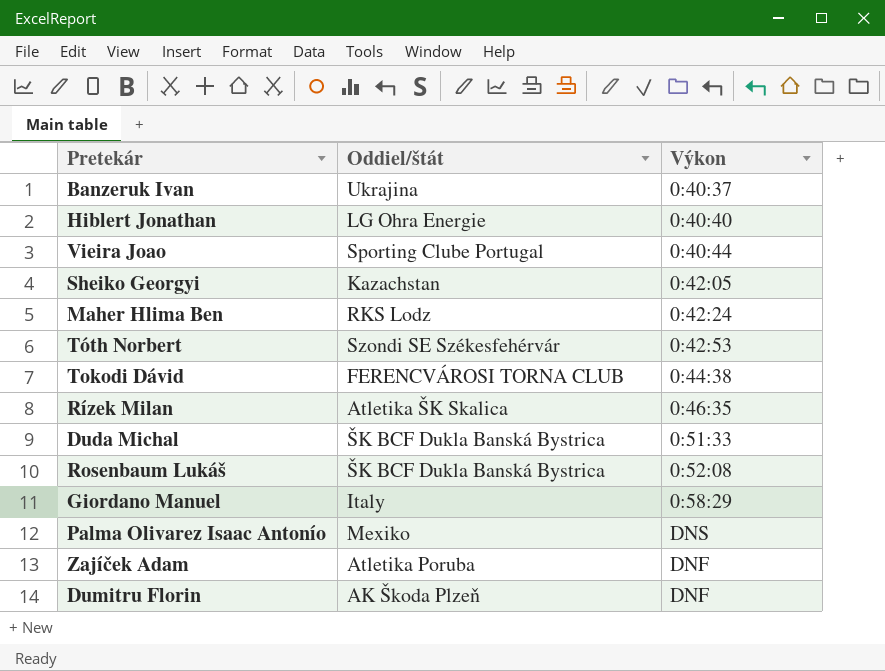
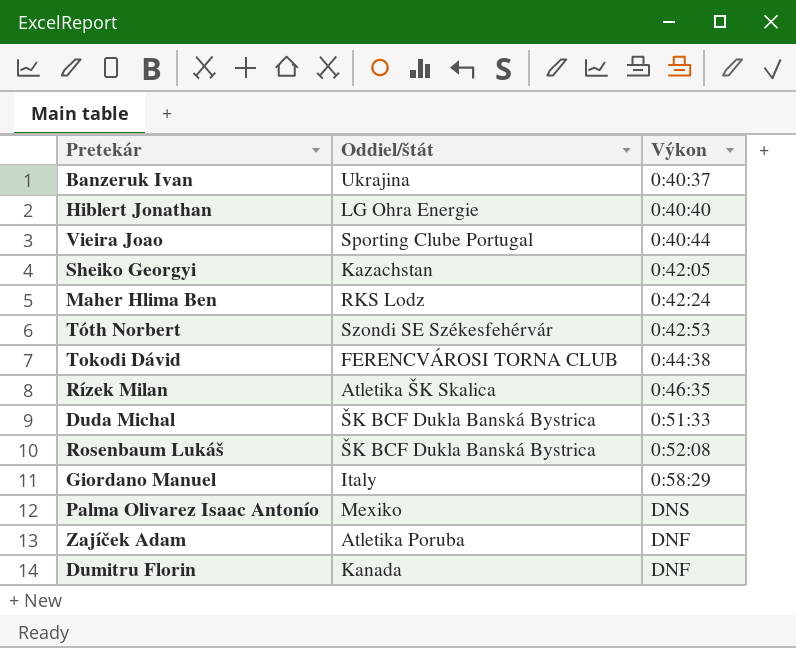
Dumitru Florin | Oddiel/štát: AK Škoda Plzeň -> Kanada

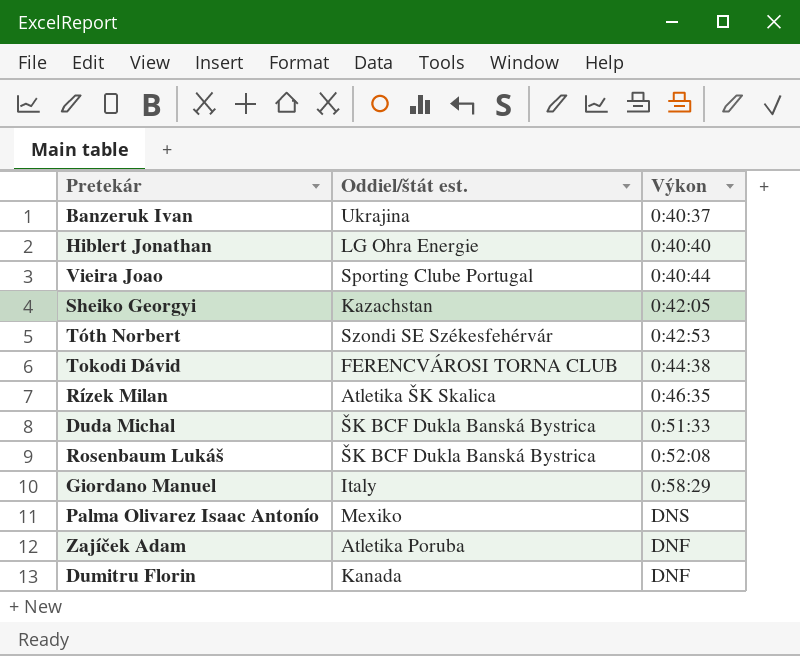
column name: Oddiel/štát -> Oddiel/štát est.
row Maher Hlima Ben: RKS Lodz | 0:42:24 -> none

